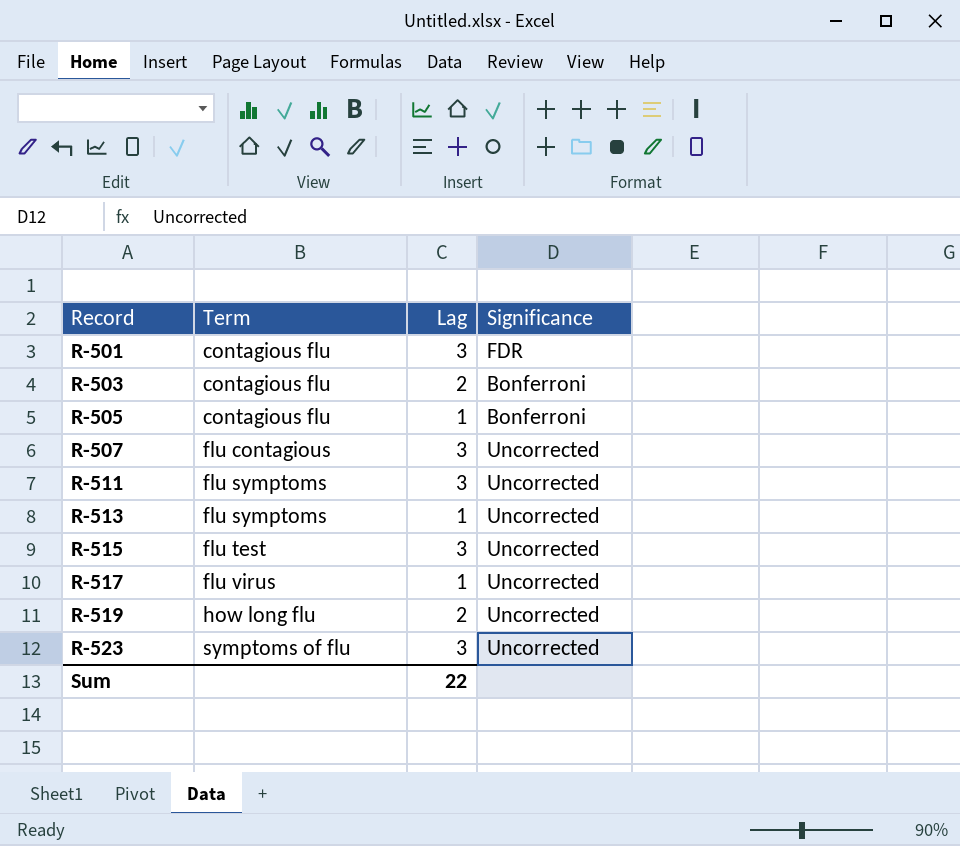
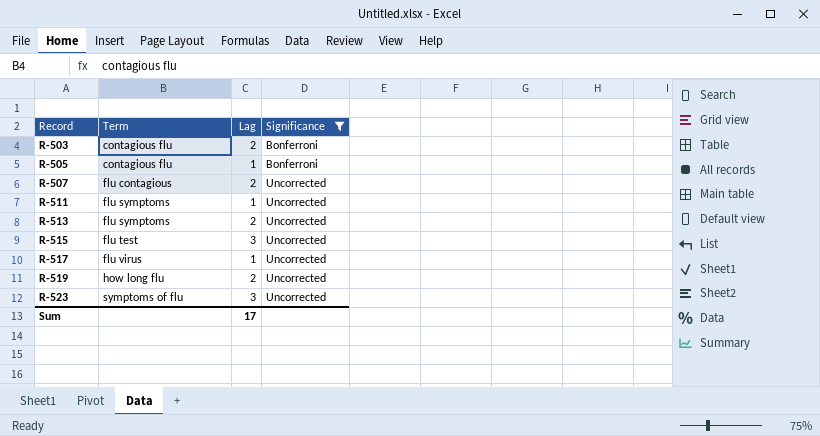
filter: none -> Significance != FDR
R-507 | Lag: 3 -> 2
R-511 | Lag: 3 -> 1
R-513 | Lag: 1 -> 2
Sum | Lag: 22 -> 17

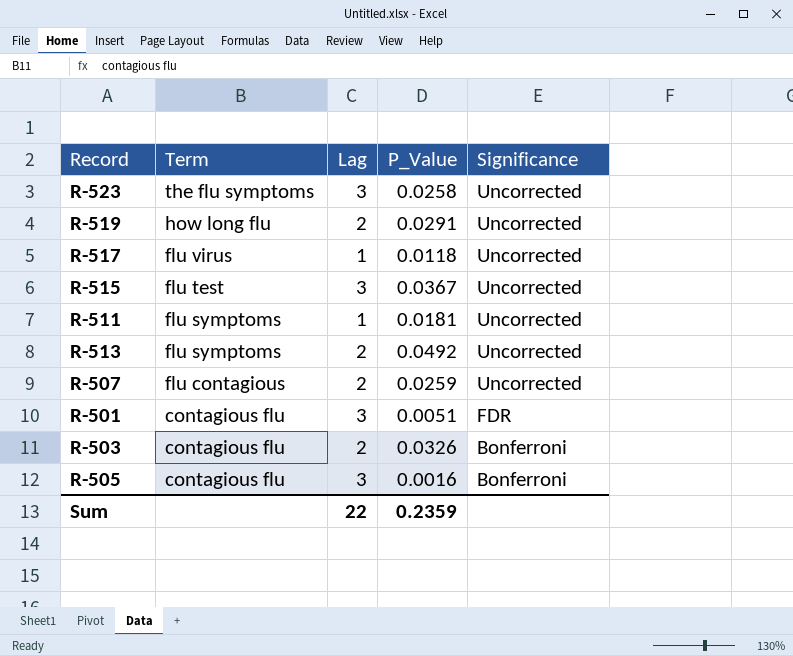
filter: Significance != FDR -> none
row order: Record ascending -> Term descending
column P_Value | position: none -> 4
R-523 | Term: symptoms of flu -> the flu symptoms
R-505 | Lag: 1 -> 3
Sum | Lag: 17 -> 22

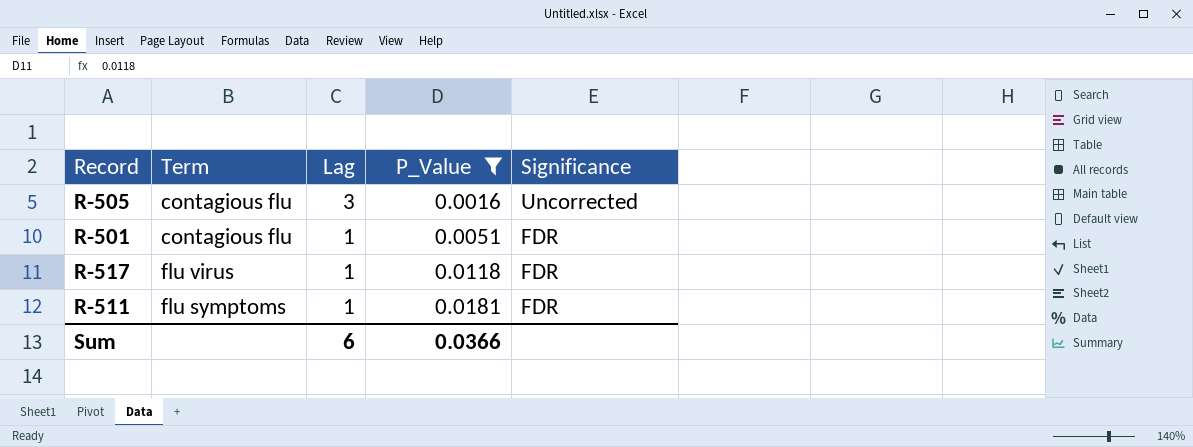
filter: none -> P_Value <= 0.0181
row order: Term descending -> Lag descending
R-505 | Significance: Bonferroni -> Uncorrected
R-501 | Lag: 3 -> 1
R-517 | Significance: Uncorrected -> FDR
R-511 | Significance: Uncorrected -> FDR
Sum | Lag: 22 -> 6
Sum | P_Value: 0.2359 -> 0.0366

